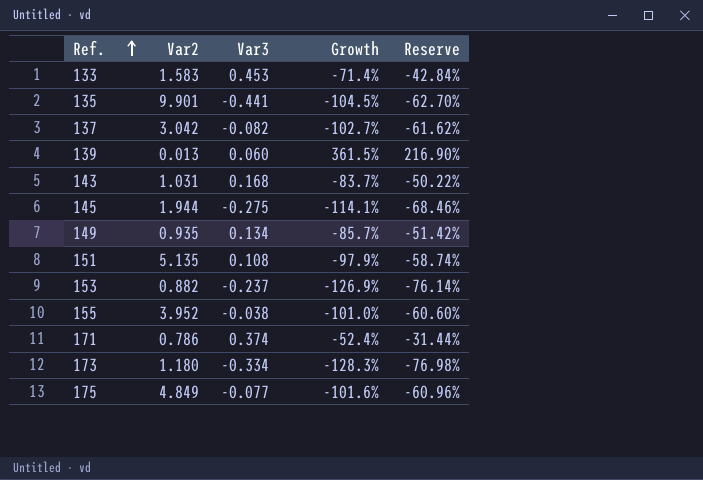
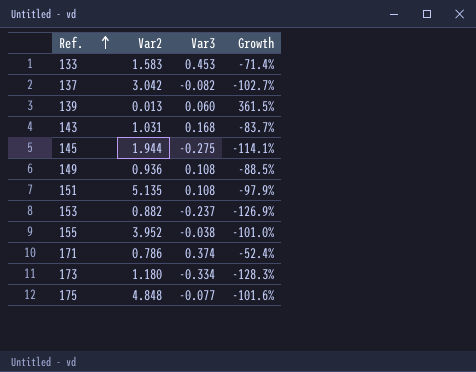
column Reserve | formula: [Growth] * 0.6 -> none
row 135: 9.901 | -0.441 | -104.5% | -62.70% -> none
149 | Var2: 0.935 -> 0.936
149 | Var3: 0.134 -> 0.108
149 | Growth: -85.7% -> -88.5%
175 | Var2: 4.849 -> 4.848

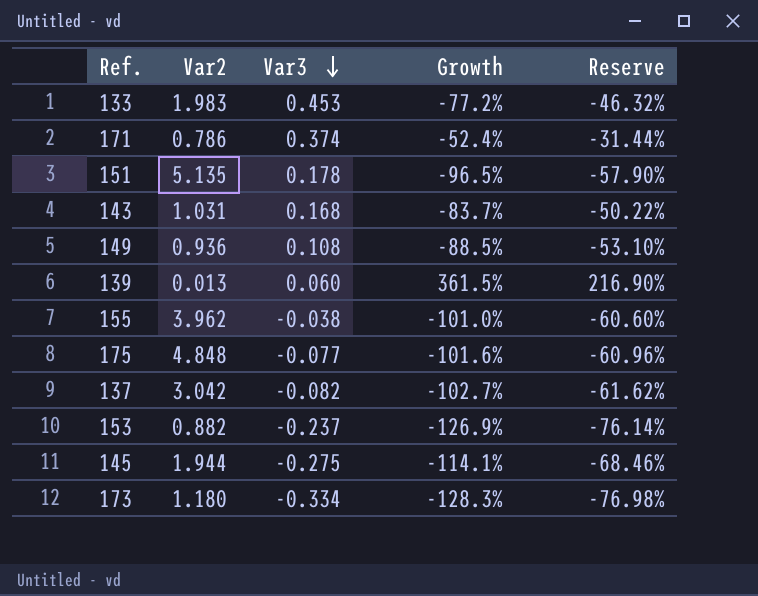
row order: Ref. ascending -> Var3 descending
column Reserve | formula: none -> [Growth] * 0.6
133 | Var2: 1.583 -> 1.983
133 | Growth: -71.4% -> -77.2%
151 | Var3: 0.108 -> 0.178
151 | Growth: -97.9% -> -96.5%
155 | Var2: 3.952 -> 3.962

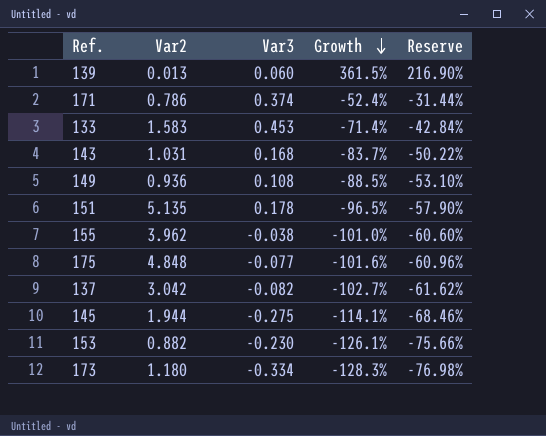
row order: Var3 descending -> Growth descending
133 | Var2: 1.983 -> 1.583
133 | Growth: -77.2% -> -71.4%
133 | Reserve: -46.32% -> -42.84%
153 | Var3: -0.237 -> -0.230
153 | Growth: -126.9% -> -126.1%
153 | Reserve: -76.14% -> -75.66%

